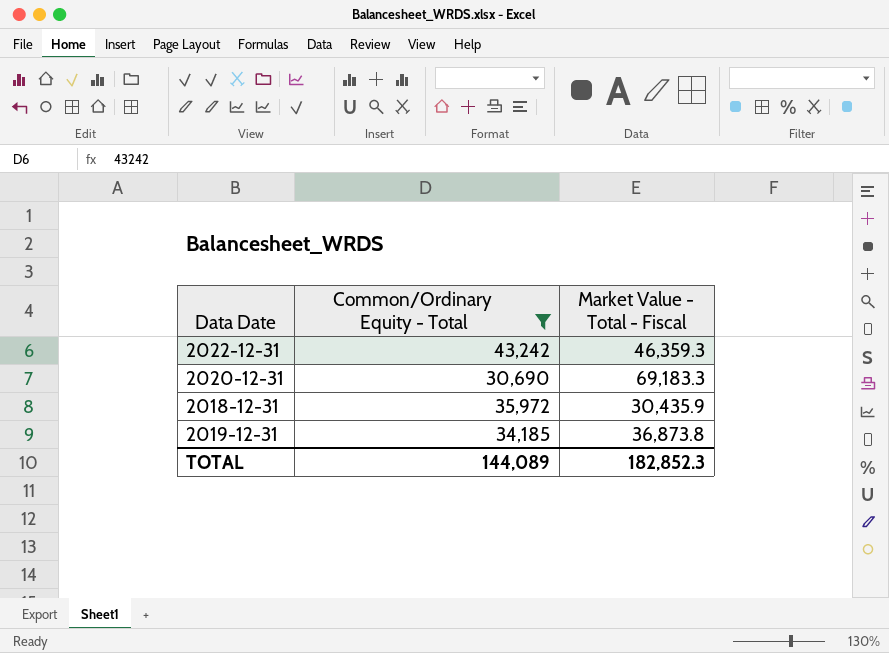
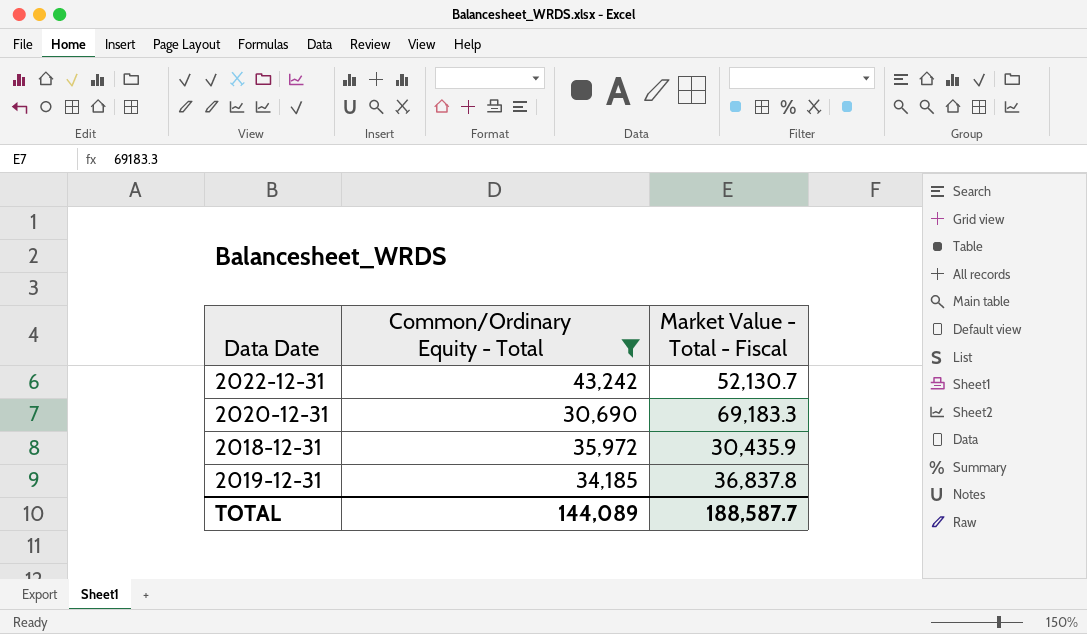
2022-12-31 | Market Value - Total - Fiscal: 46,359.3 -> 52,130.7
2019-12-31 | Market Value - Total - Fiscal: 36,873.8 -> 36,837.8
TOTAL | Market Value - Total - Fiscal: 182,852.3 -> 188,587.7

